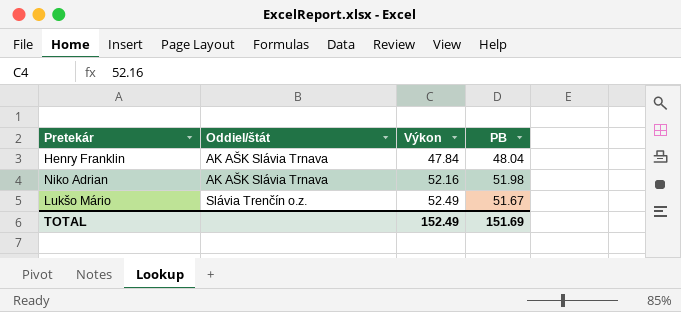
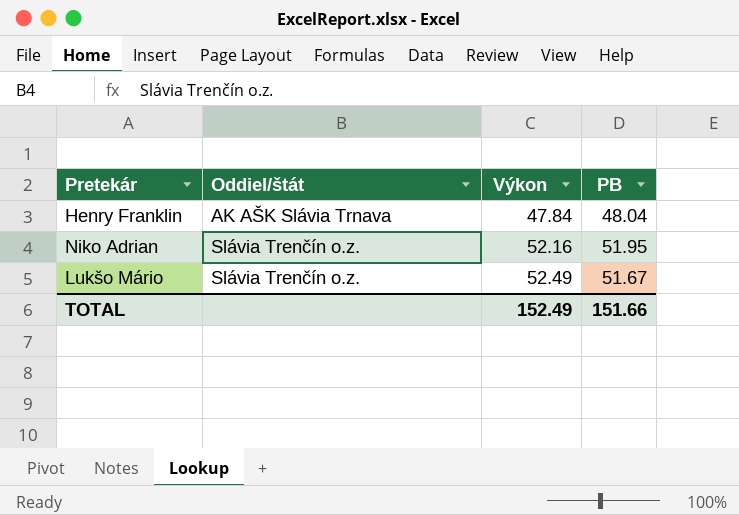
Niko Adrian | Oddiel/štát: AK AŠK Slávia Trnava -> Slávia Trenčín o.z.
Niko Adrian | PB: 51.98 -> 51.95
TOTAL | PB: 151.69 -> 151.66

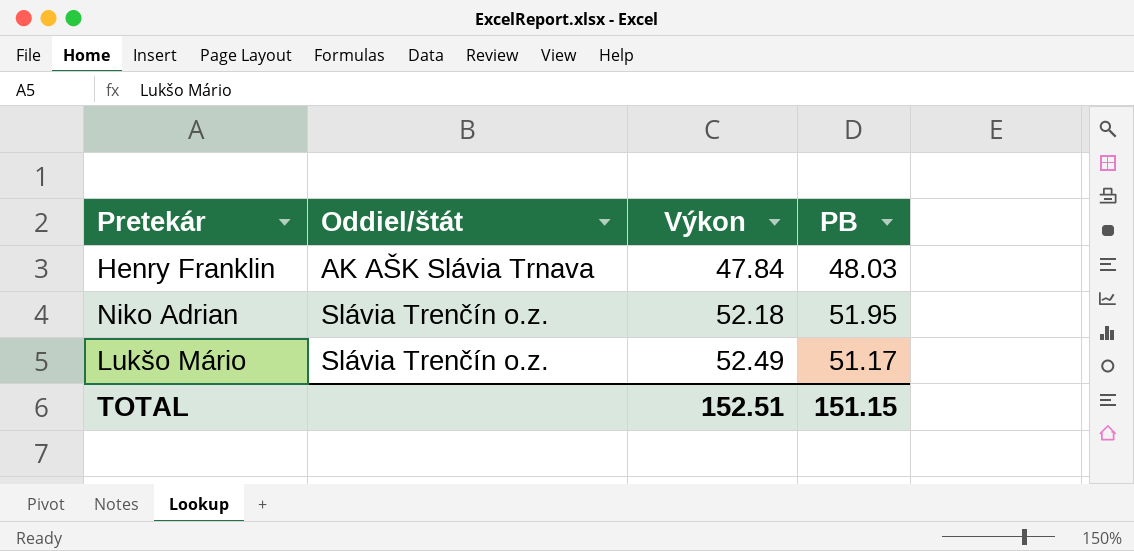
Henry Franklin | PB: 48.04 -> 48.03
Niko Adrian | Výkon: 52.16 -> 52.18
Lukšo Mário | PB: 51.67 -> 51.17
TOTAL | Výkon: 152.49 -> 152.51
TOTAL | PB: 151.66 -> 151.15

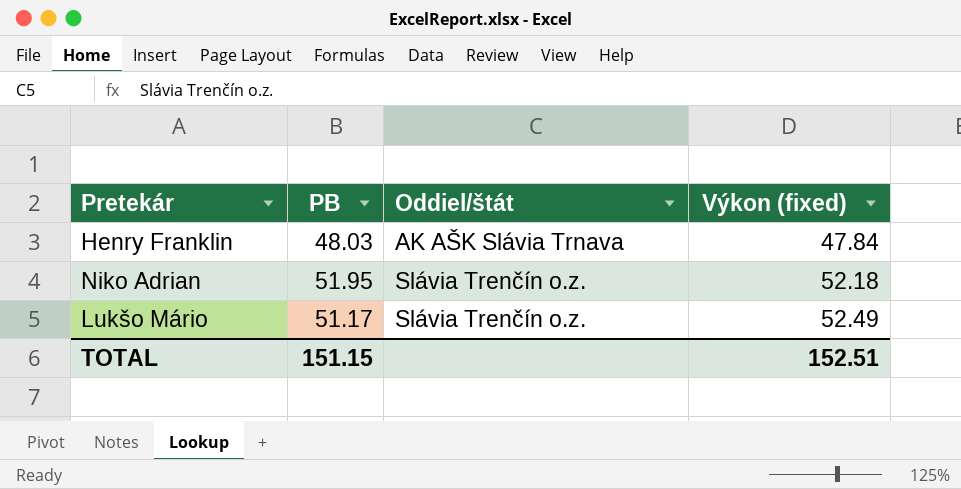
column PB | position: 4 -> 2
column name: Výkon -> Výkon (fixed)

